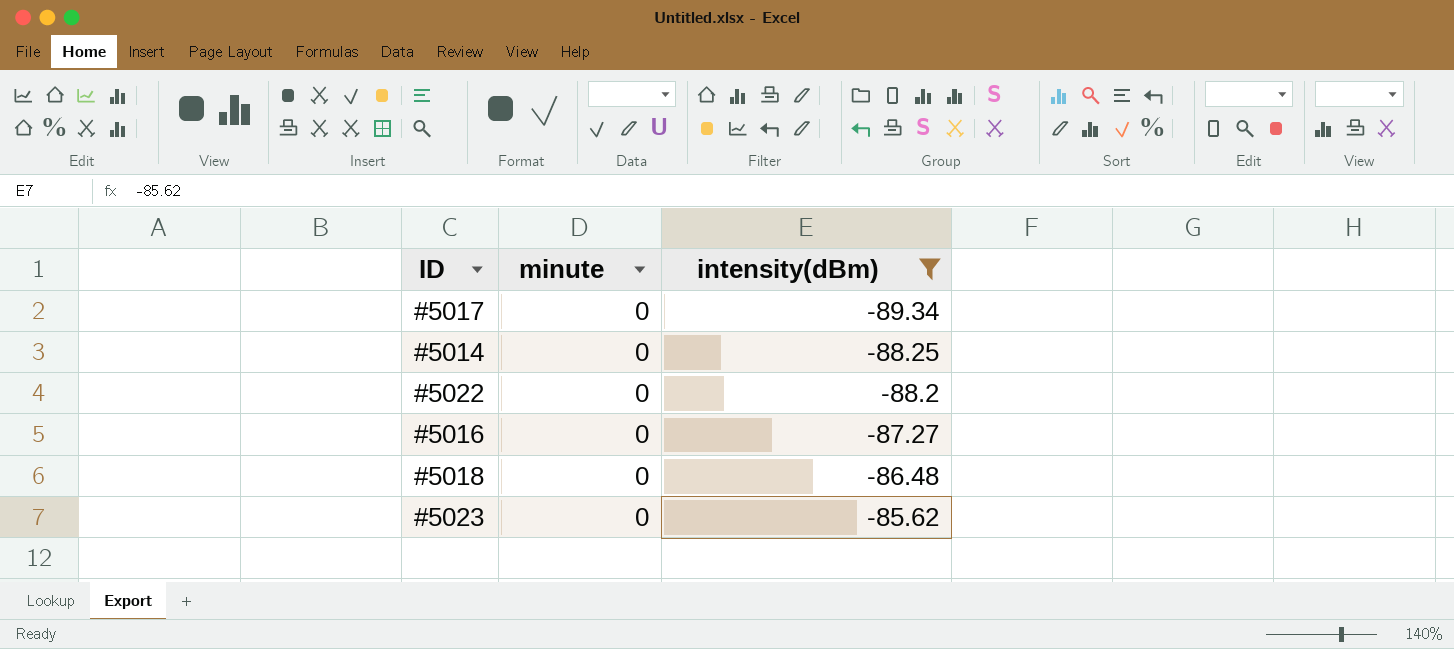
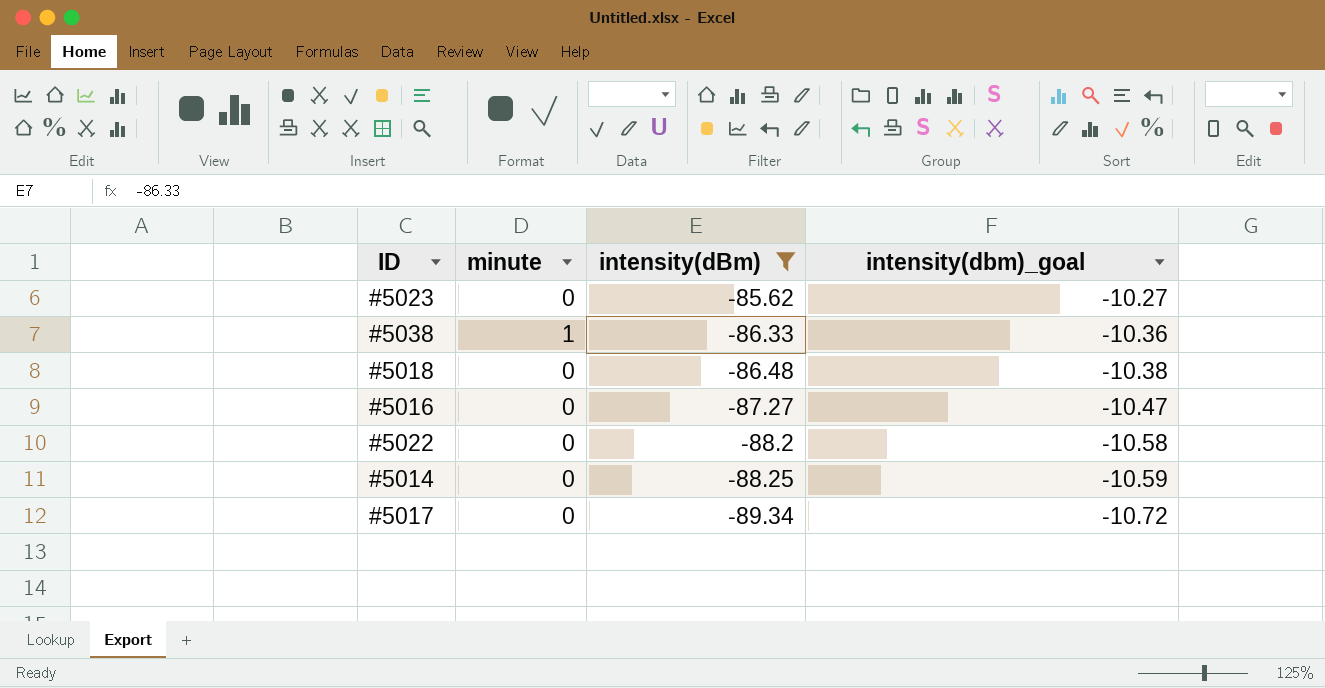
row order: intensity(dBm) ascending -> intensity(dBm) descending
column intensity(dbm)_goal | formula: none -> [intensity(dBm)] * 0.12
row #5038: none -> 1 | -86.33 | -10.36

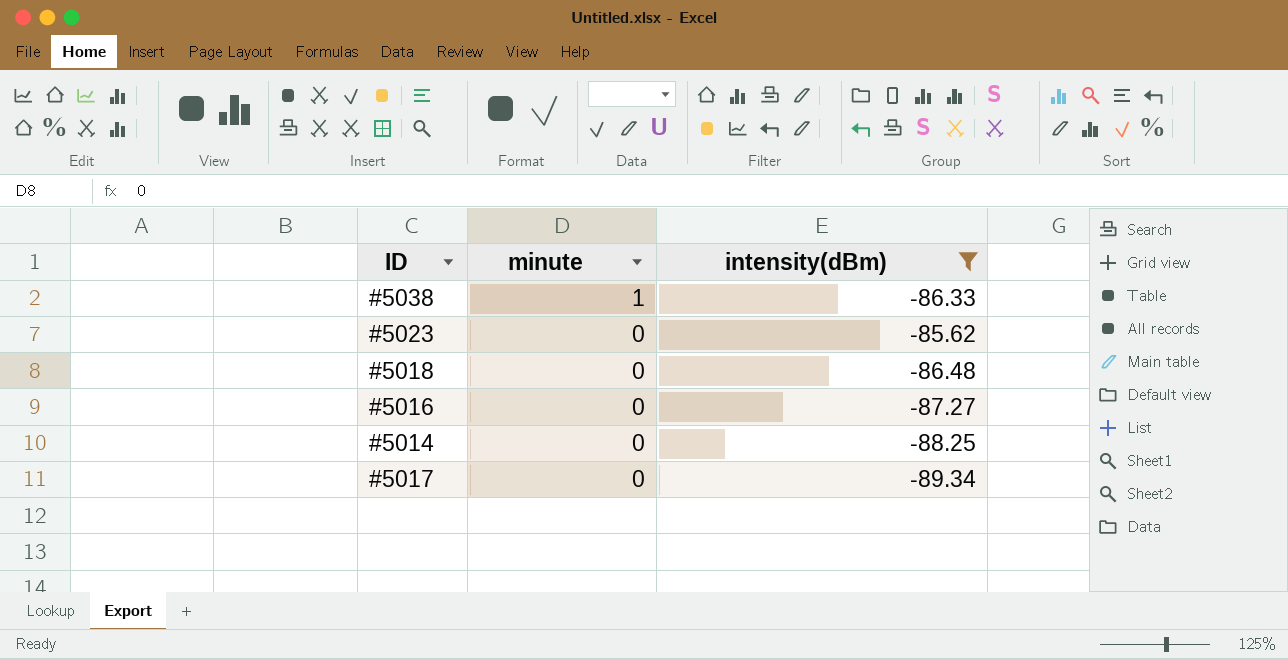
row order: intensity(dBm) descending -> minute descending
column intensity(dbm)_goal | formula: [intensity(dBm)] * 0.12 -> none
row #5022: 0 | -88.2 | -10.58 -> none

